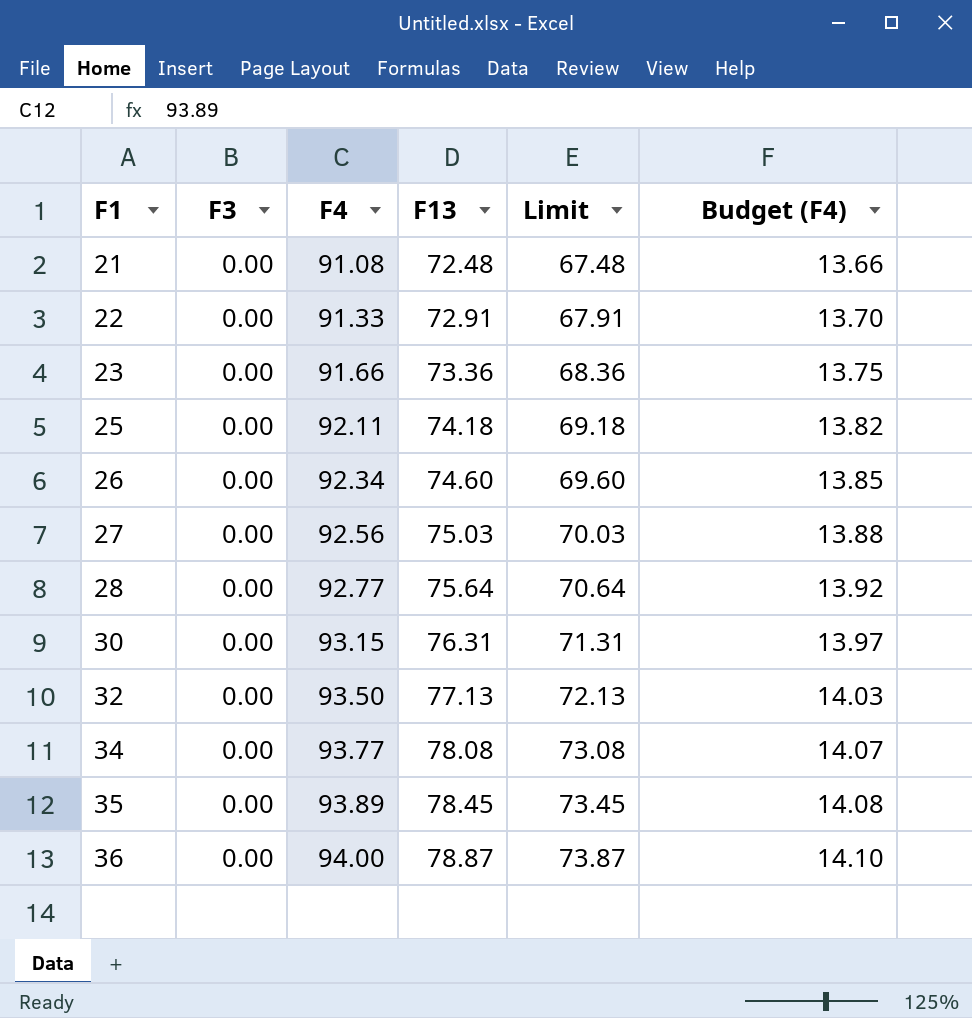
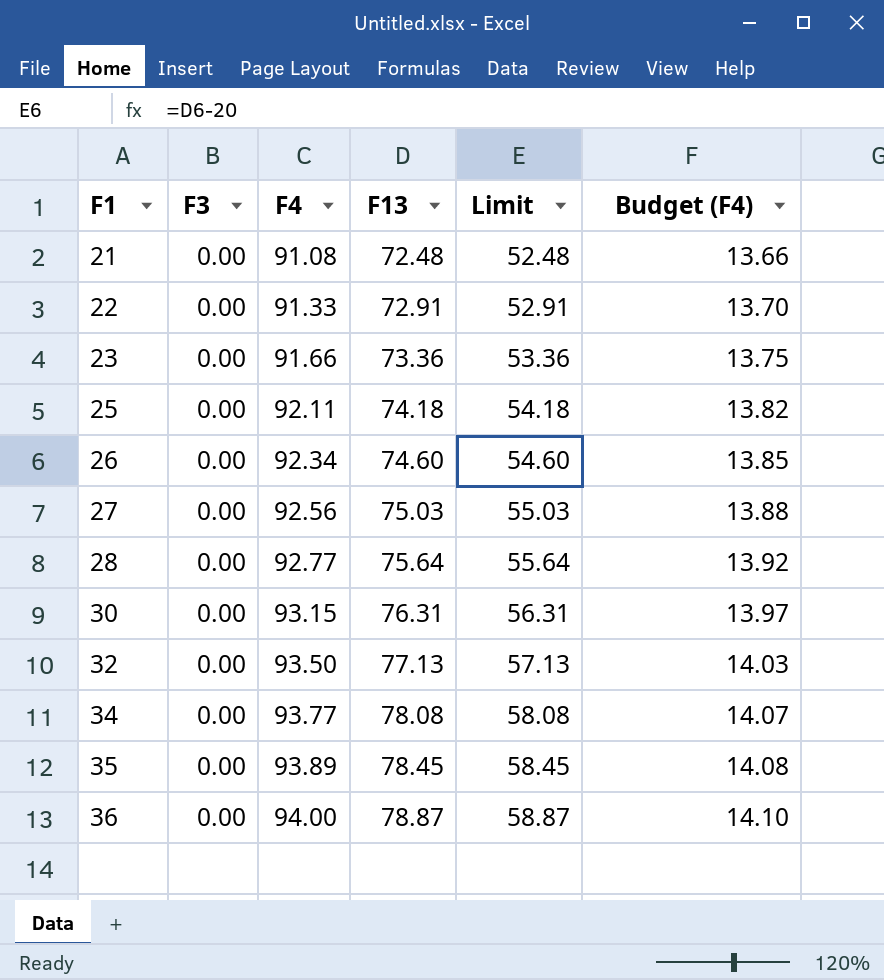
column Limit | formula: [F13] - 5 -> [F13] - 20

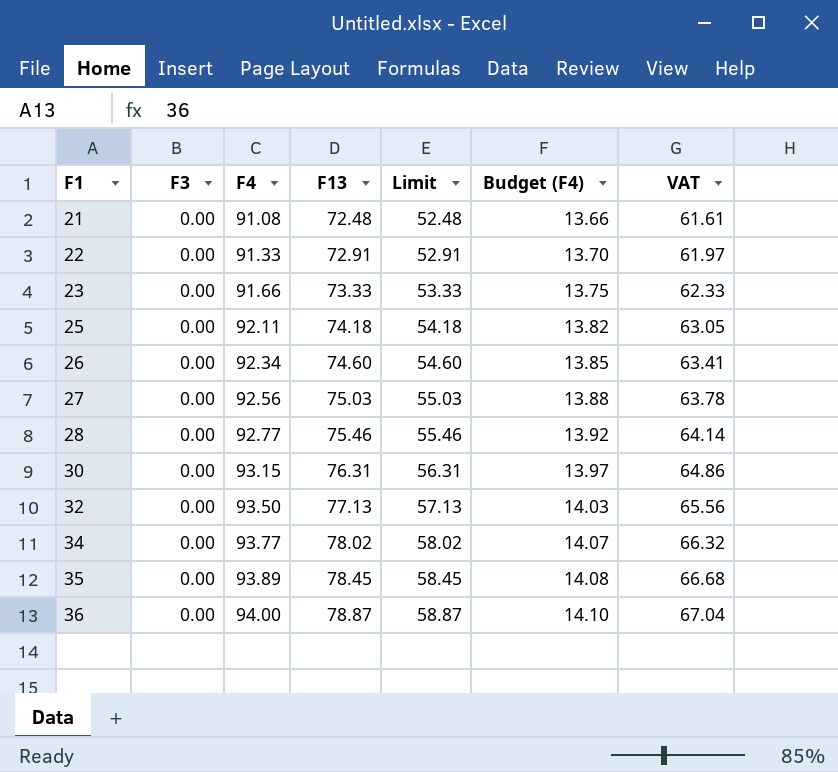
column VAT | formula: none -> [F13] * 0.85
23 | F13: 73.36 -> 73.33
23 | Limit: 53.36 -> 53.33
28 | F13: 75.64 -> 75.46
28 | Limit: 55.64 -> 55.46
34 | F13: 78.08 -> 78.02
34 | Limit: 58.08 -> 58.02

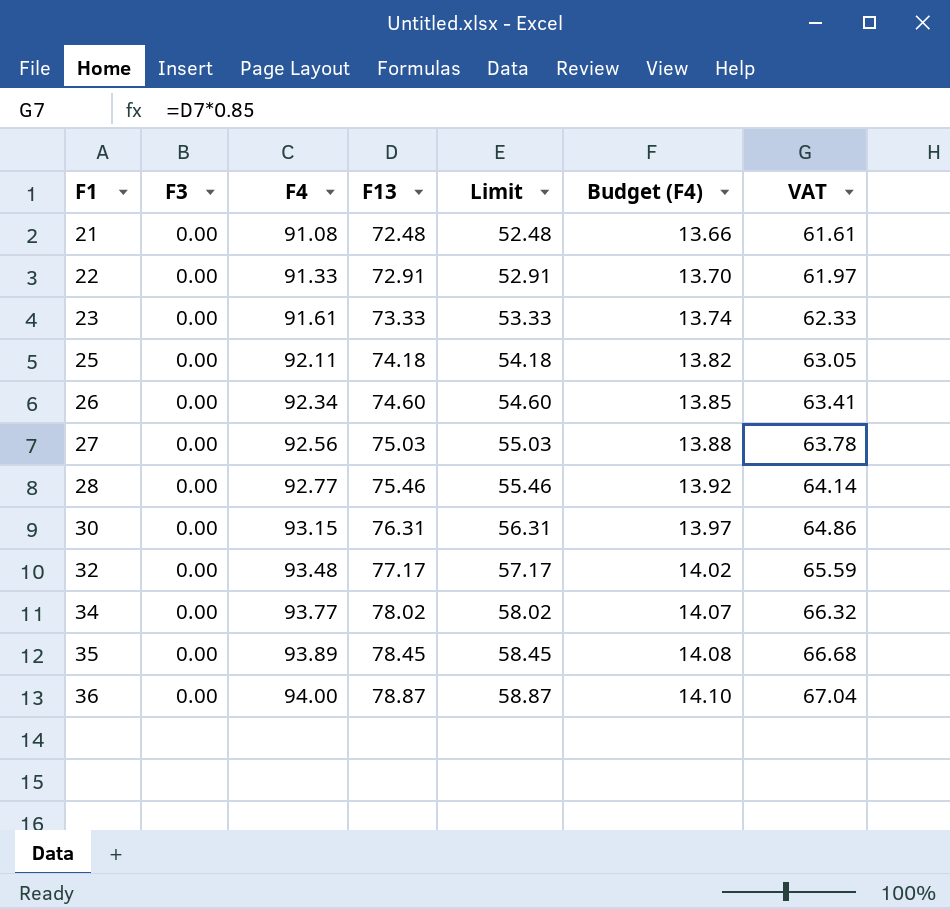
23 | F4: 91.66 -> 91.61
23 | Budget (F4): 13.75 -> 13.74
32 | F4: 93.50 -> 93.48
32 | F13: 77.13 -> 77.17
32 | Limit: 57.13 -> 57.17
32 | Budget (F4): 14.03 -> 14.02
32 | VAT: 65.56 -> 65.59

